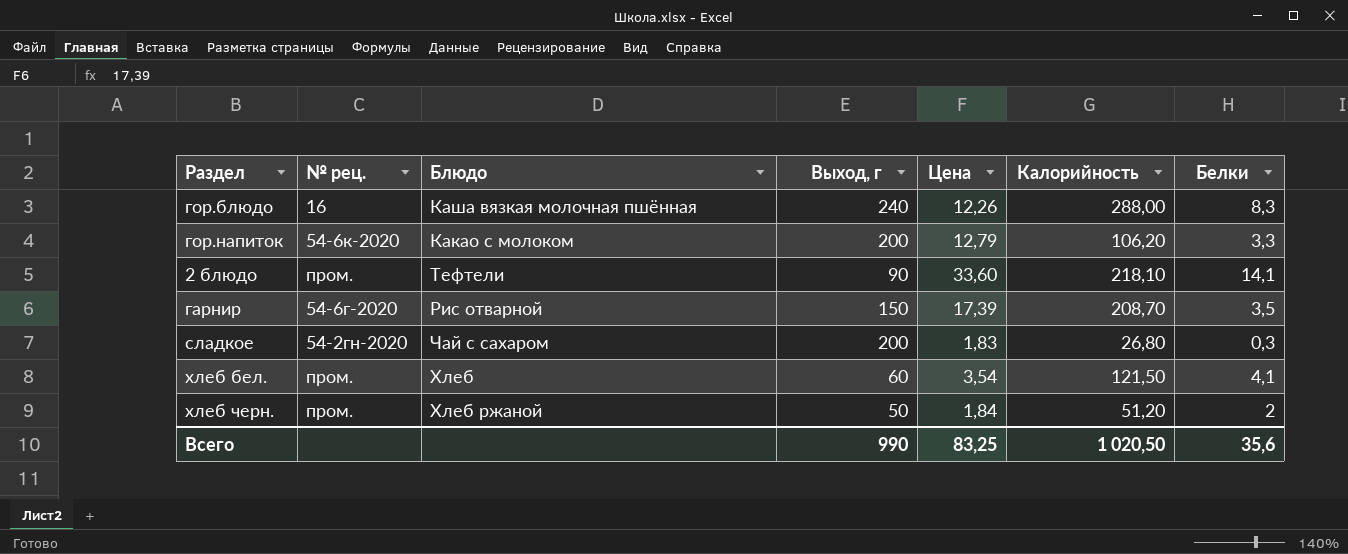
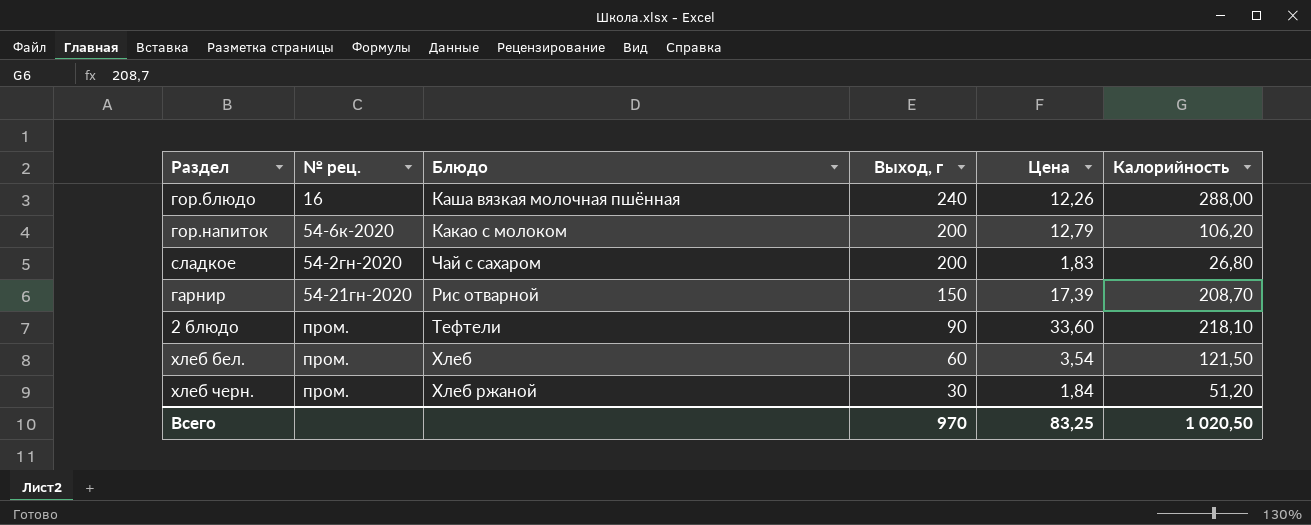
row order: none -> Выход, г descending
column Белки | position: 7 -> none
гарнир | № рец.: 54-6г-2020 -> 54-21гн-2020
хлеб черн. | Выход, г: 50 -> 30
Всего | Выход, г: 990 -> 970

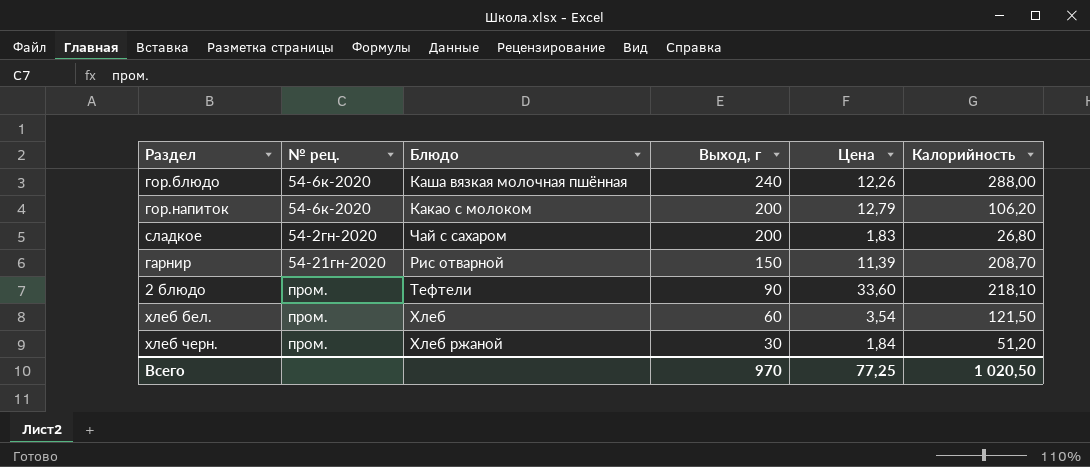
гор.блюдо | № рец.: 16 -> 54-6к-2020
гарнир | Цена: 17,39 -> 11,39
Всего | Цена: 83,25 -> 77,25

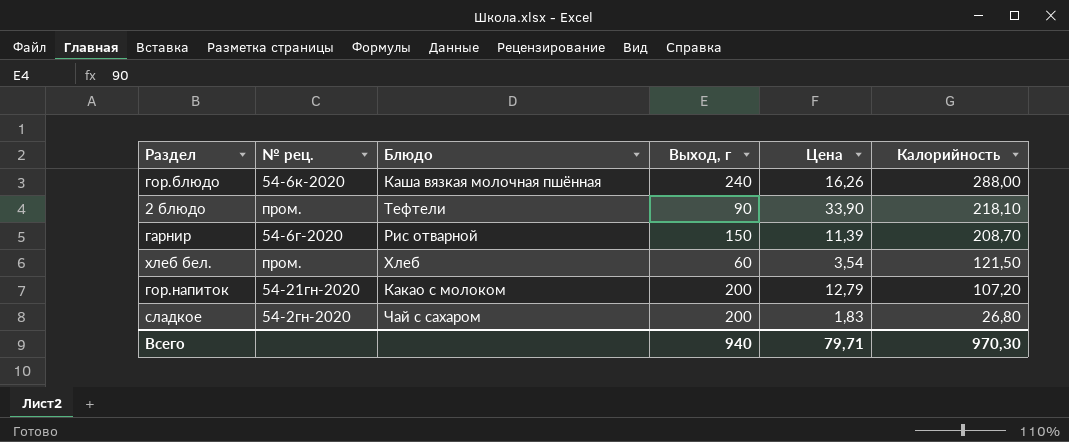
row order: Выход, г descending -> Калорийность descending
row хлеб черн.: пром. | Хлеб ржаной | 30 | 1,84 | 51,20 -> none
гор.блюдо | Цена: 12,26 -> 16,26
2 блюдо | Цена: 33,60 -> 33,90
гарнир | № рец.: 54-21гн-2020 -> 54-6г-2020
гор.напиток | № рец.: 54-6к-2020 -> 54-21гн-2020
гор.напиток | Калорийность: 106,20 -> 107,20
Всего | Выход, г: 970 -> 940
Всего | Цена: 77,25 -> 79,71
Всего | Калорийность: 1 020,50 -> 970,30

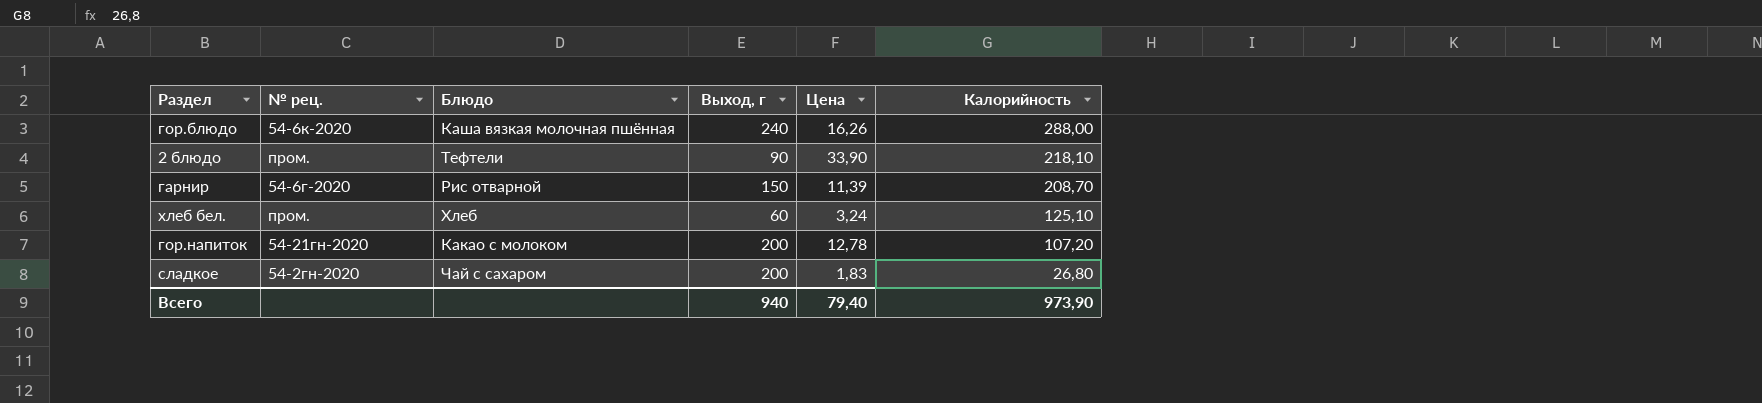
хлеб бел. | Цена: 3,54 -> 3,24
хлеб бел. | Калорийность: 121,50 -> 125,10
гор.напиток | Цена: 12,79 -> 12,78
Всего | Цена: 79,71 -> 79,40
Всего | Калорийность: 970,30 -> 973,90

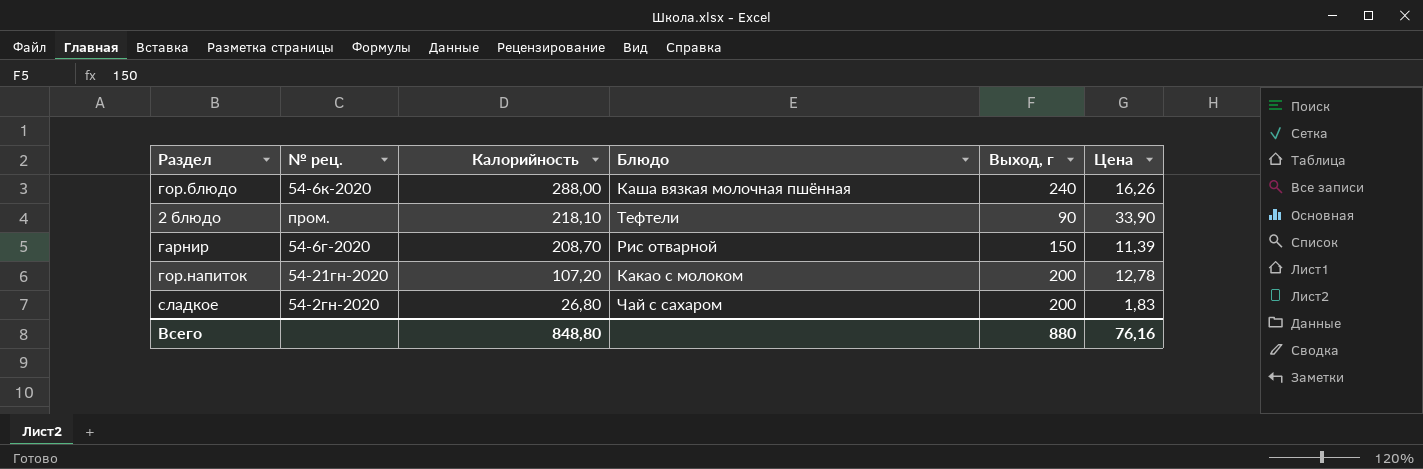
column Калорийность | position: 6 -> 3
row хлеб бел.: пром. | Хлеб | 60 | 3,24 | 125,10 -> none
Всего | Калорийность: 973,90 -> 848,80
Всего | Выход, г: 940 -> 880
Всего | Цена: 79,40 -> 76,16

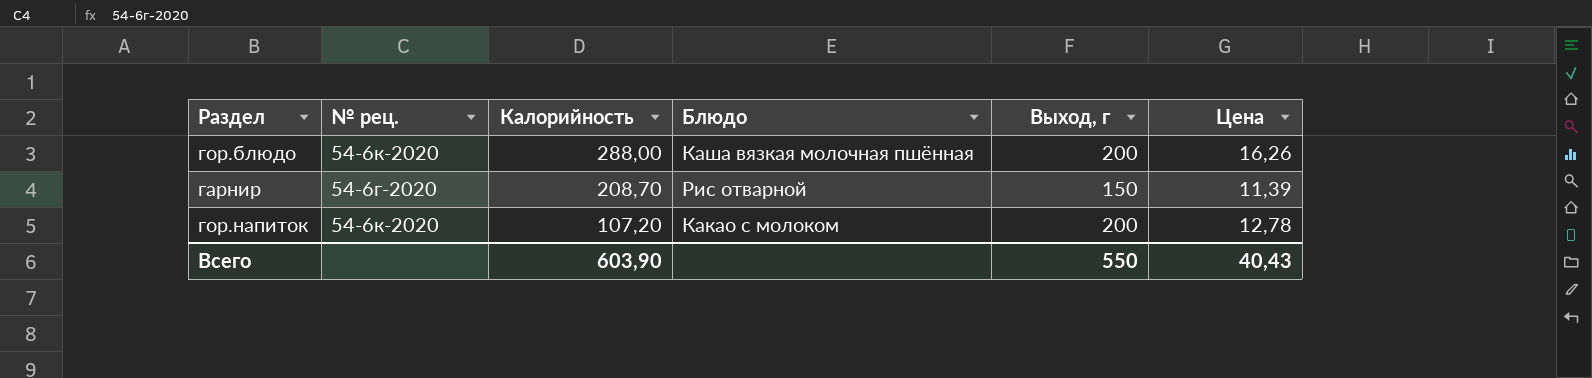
row 2 блюдо: пром. | 218,10 | Тефтели | 90 | 33,90 -> none
row сладкое: 54-2гн-2020 | 26,80 | Чай с сахаром | 200 | 1,83 -> none
гор.блюдо | Выход, г: 240 -> 200
гор.напиток | № рец.: 54-21гн-2020 -> 54-6к-2020
Всего | Калорийность: 848,80 -> 603,90
Всего | Выход, г: 880 -> 550
Всего | Цена: 76,16 -> 40,43

